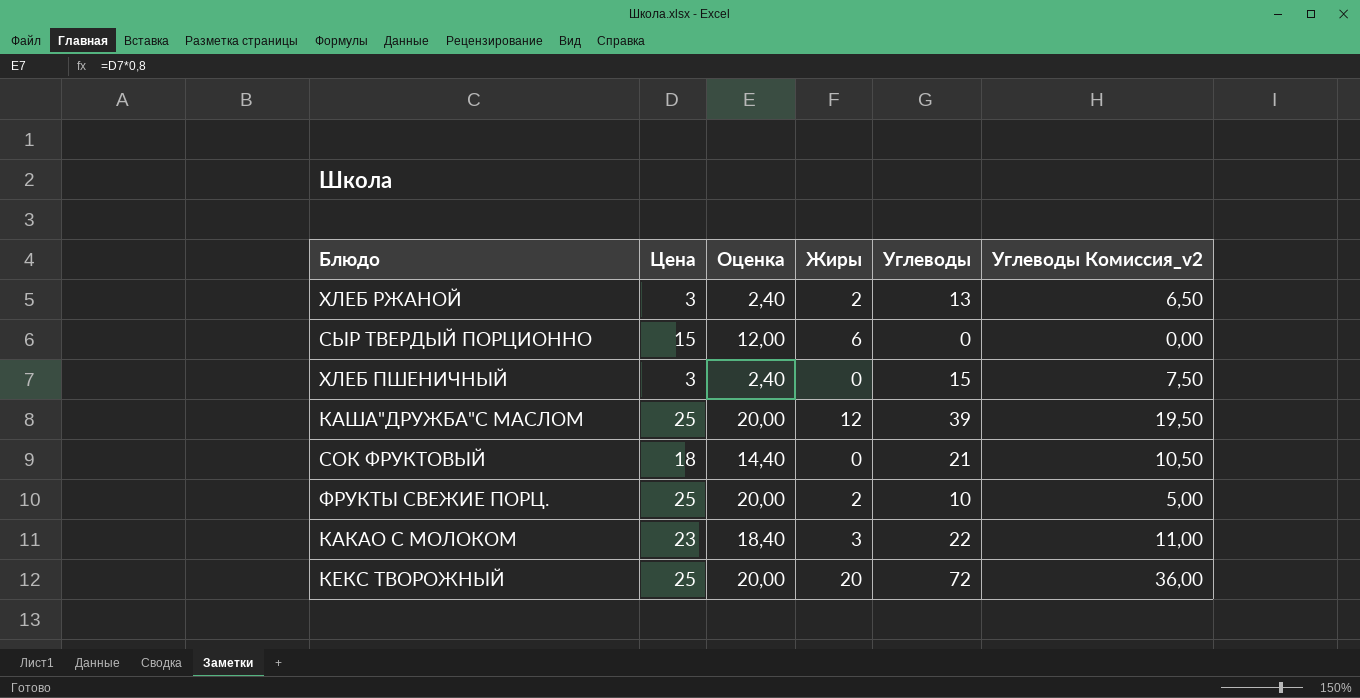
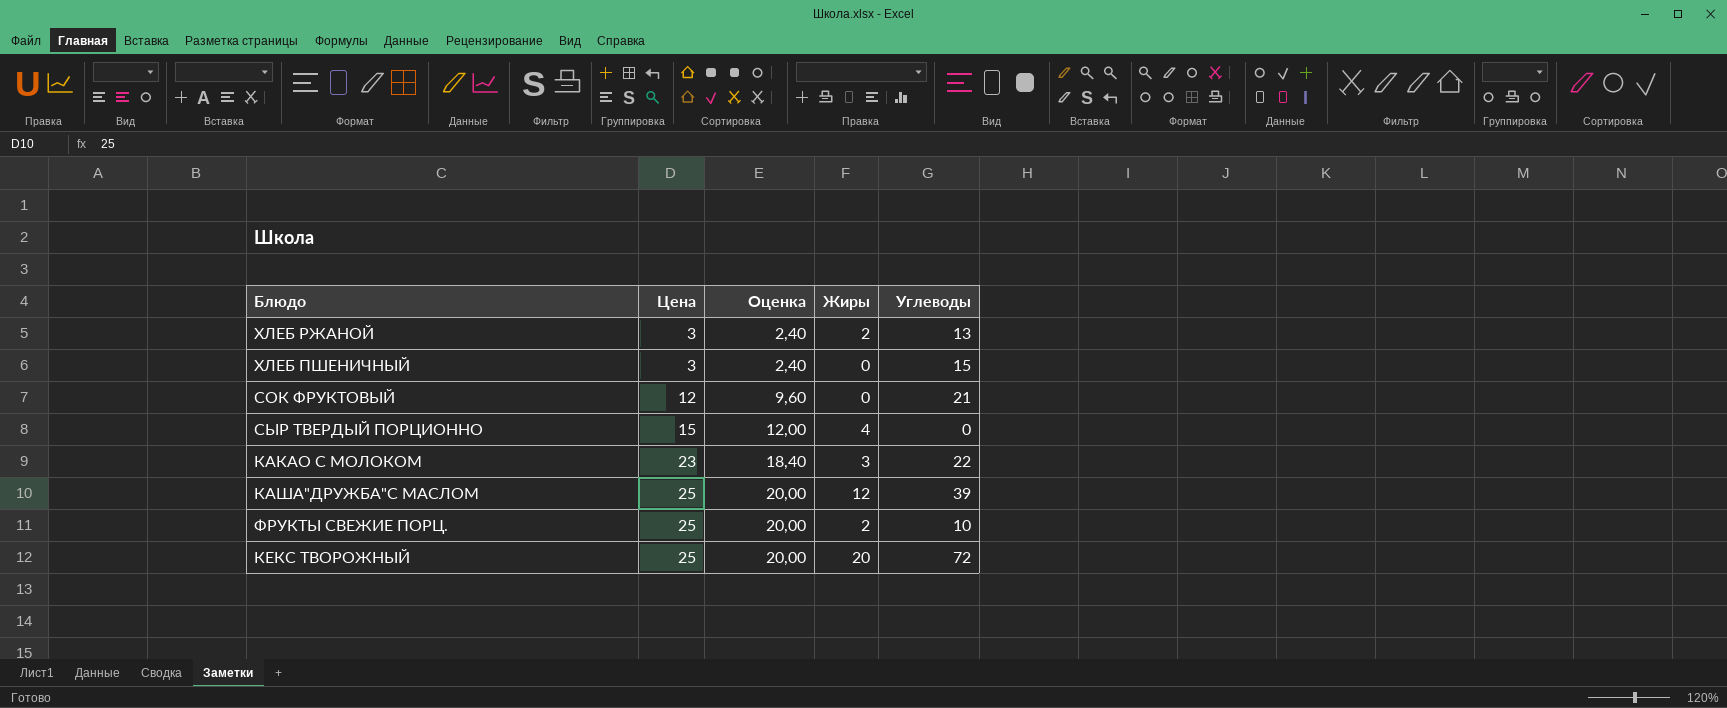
row order: none -> Цена ascending
column Углеводы Комиссия_v2 | formula: [Углеводы] * 0,5 -> none
СОК ФРУКТОВЫЙ | Цена: 18 -> 12
СОК ФРУКТОВЫЙ | Оценка: 14,40 -> 9,60
СЫР ТВЕРДЫЙ ПОРЦИОННО | Жиры: 6 -> 4

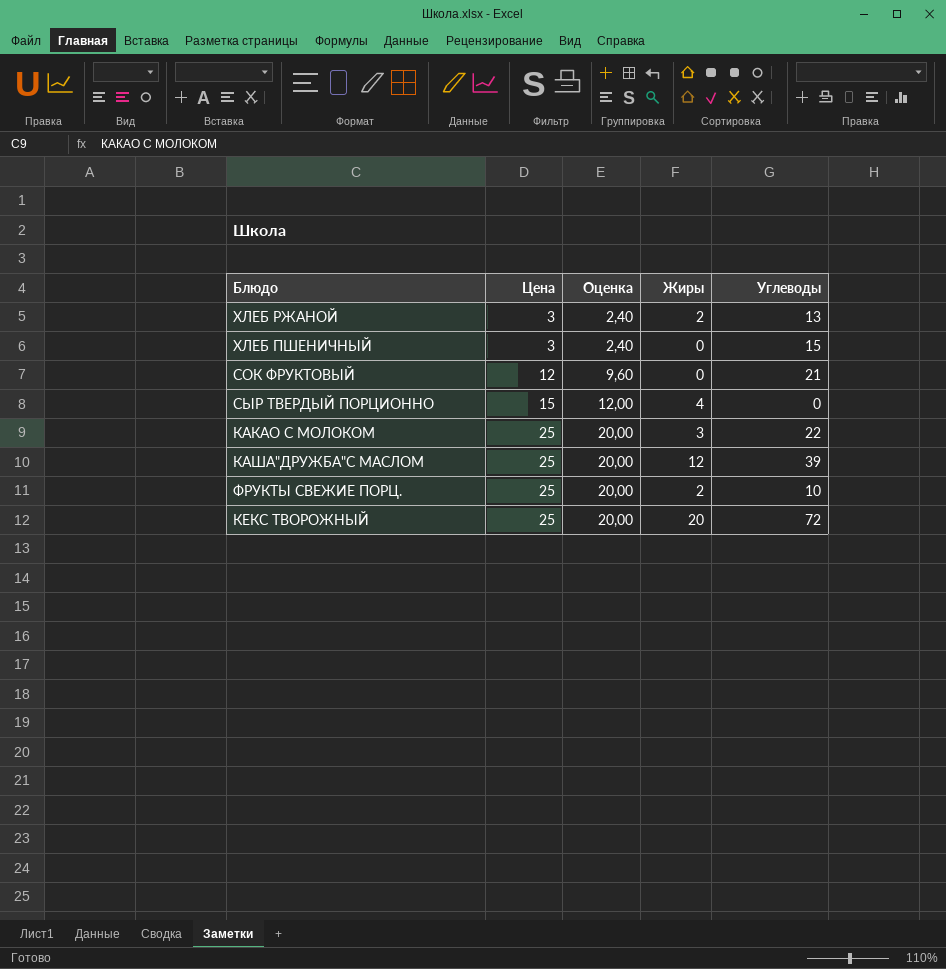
КАКАО С МОЛОКОМ | Цена: 23 -> 25
КАКАО С МОЛОКОМ | Оценка: 18,40 -> 20,00

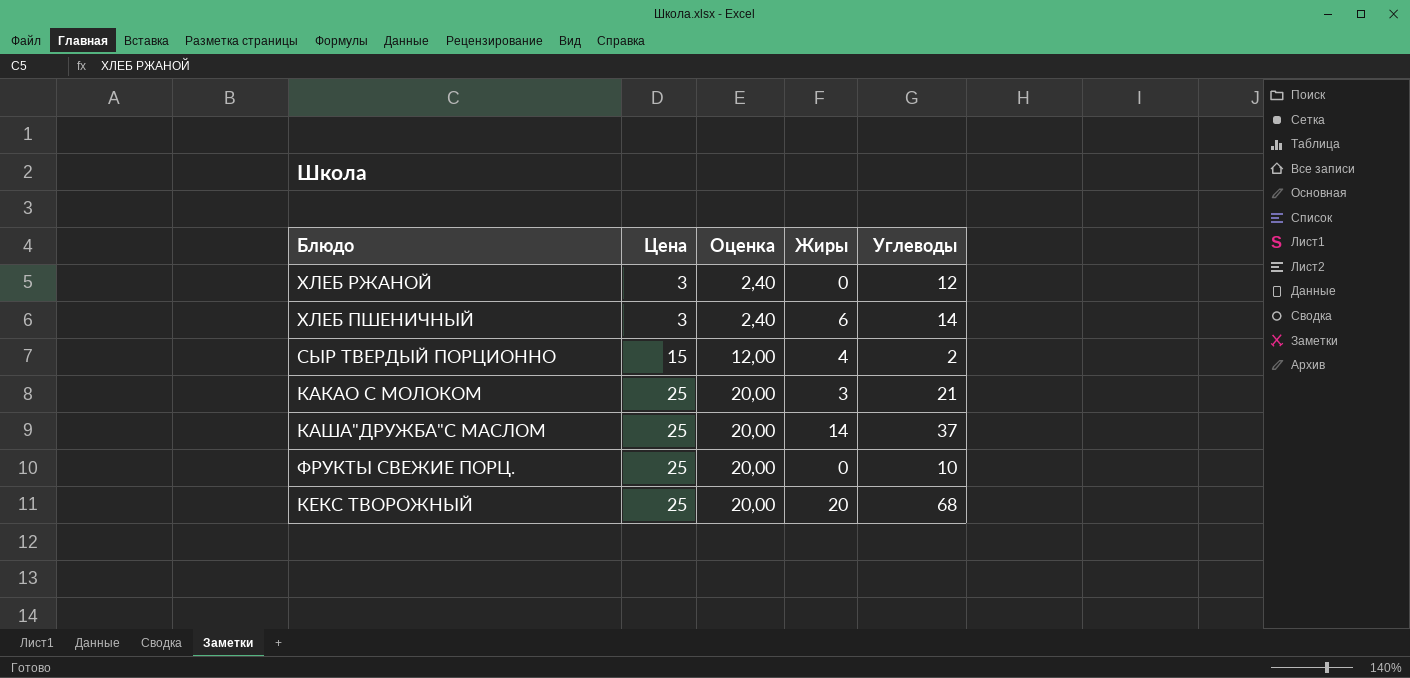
row СОК ФРУКТОВЫЙ: 12 | 9,60 | 0 | 21 -> none
ХЛЕБ РЖАНОЙ | Жиры: 2 -> 0
ХЛЕБ РЖАНОЙ | Углеводы: 13 -> 12
ХЛЕБ ПШЕНИЧНЫЙ | Жиры: 0 -> 6
ХЛЕБ ПШЕНИЧНЫЙ | Углеводы: 15 -> 14
СЫР ТВЕРДЫЙ ПОРЦИОННО | Углеводы: 0 -> 2
КАКАО С МОЛОКОМ | Углеводы: 22 -> 21
КАША"ДРУЖБА"С МАСЛОМ | Жиры: 12 -> 14
КАША"ДРУЖБА"С МАСЛОМ | Углеводы: 39 -> 37
ФРУКТЫ СВЕЖИЕ ПОРЦ. | Жиры: 2 -> 0
КЕКС ТВОРОЖНЫЙ | Углеводы: 72 -> 68

